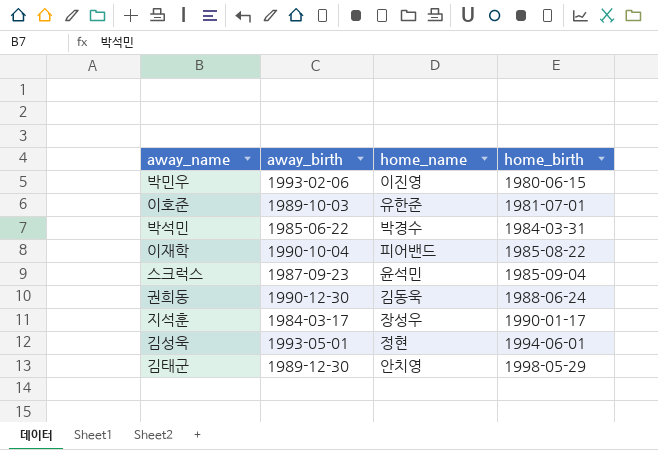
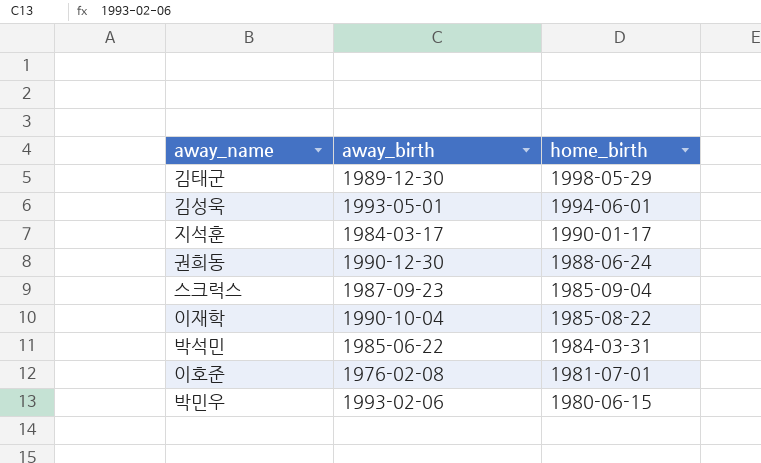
row order: home_birth ascending -> home_birth descending
column home_name | position: 3 -> none
이호준 | away_birth: 1989-10-03 -> 1976-02-08

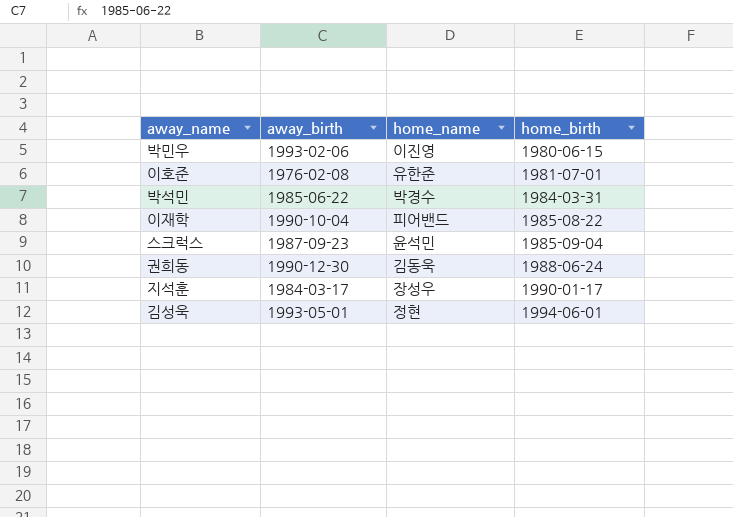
row order: home_birth descending -> home_birth ascending
column home_name | position: none -> 3
row 김태군: 1989-12-30 | 1998-05-29 -> none

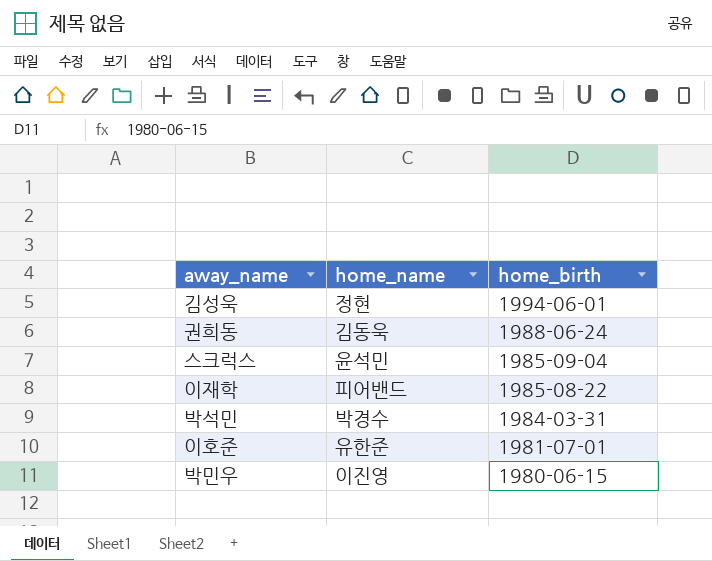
row order: home_birth ascending -> home_birth descending
column away_birth | position: 2 -> none
row 지석훈: 1984-03-17 | 장성우 | 1990-01-17 -> none

